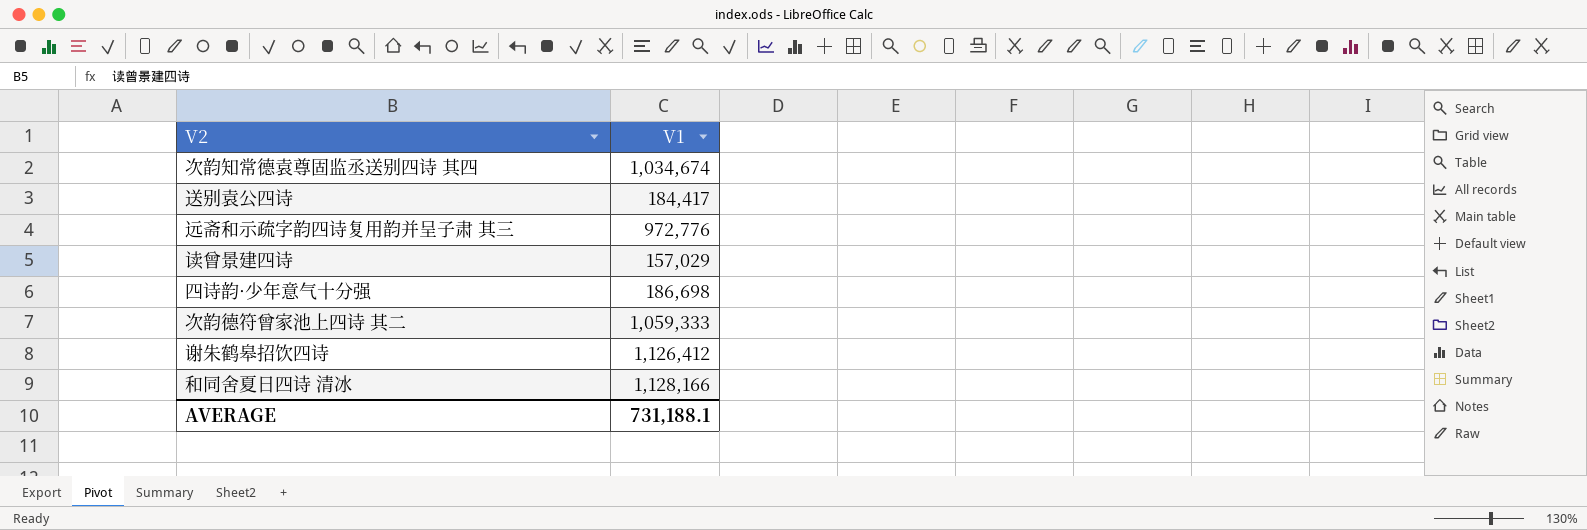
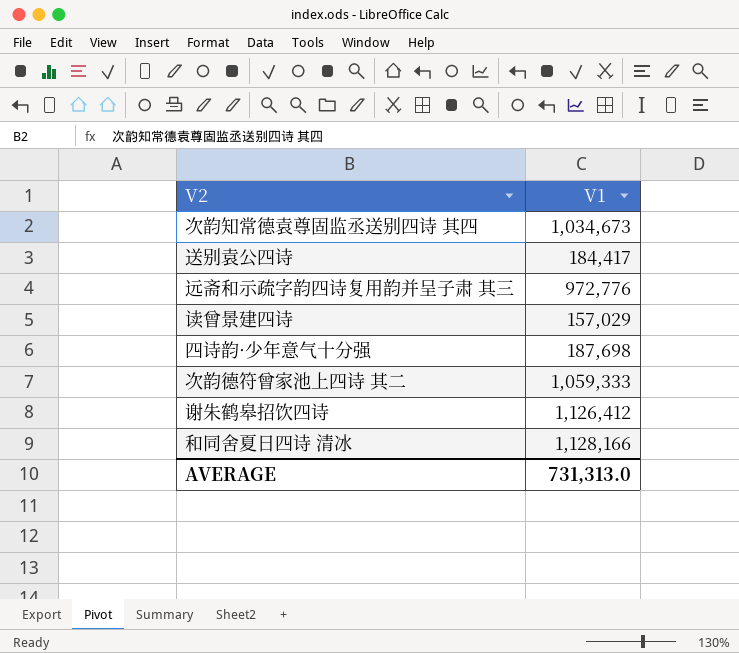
次韵知常德袁尊固监丞送别四诗 其四 | V1: 1,034,674 -> 1,034,673
四诗韵·少年意气十分强 | V1: 186,698 -> 187,698
AVERAGE | V1: 731,188.1 -> 731,313.0

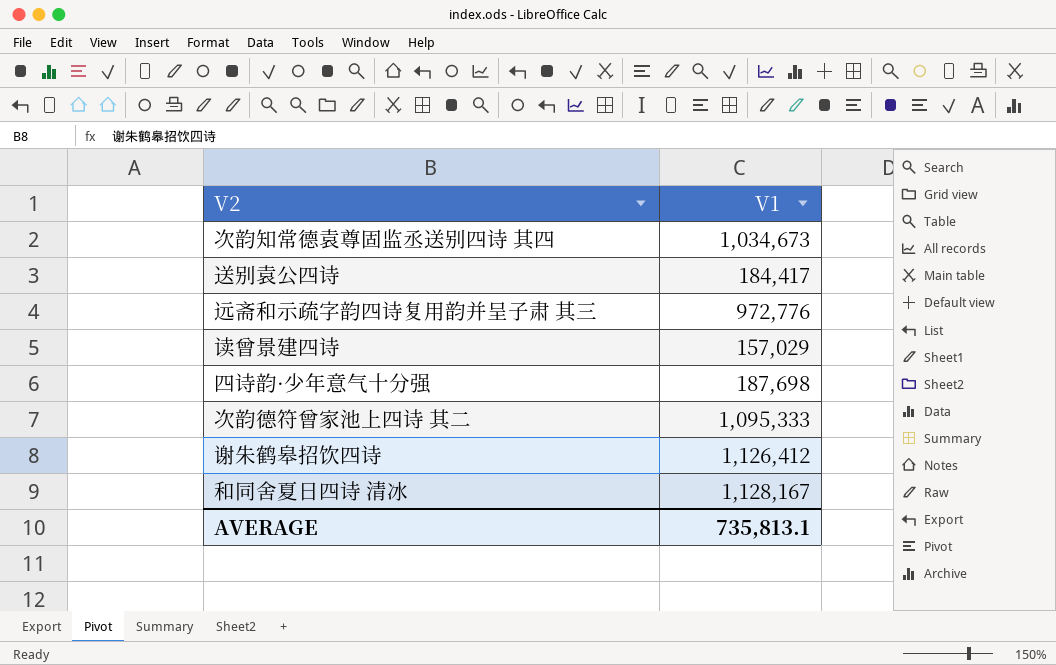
次韵德符曾家池上四诗 其二 | V1: 1,059,333 -> 1,095,333
和同舍夏日四诗 清冰 | V1: 1,128,166 -> 1,128,167
AVERAGE | V1: 731,313.0 -> 735,813.1

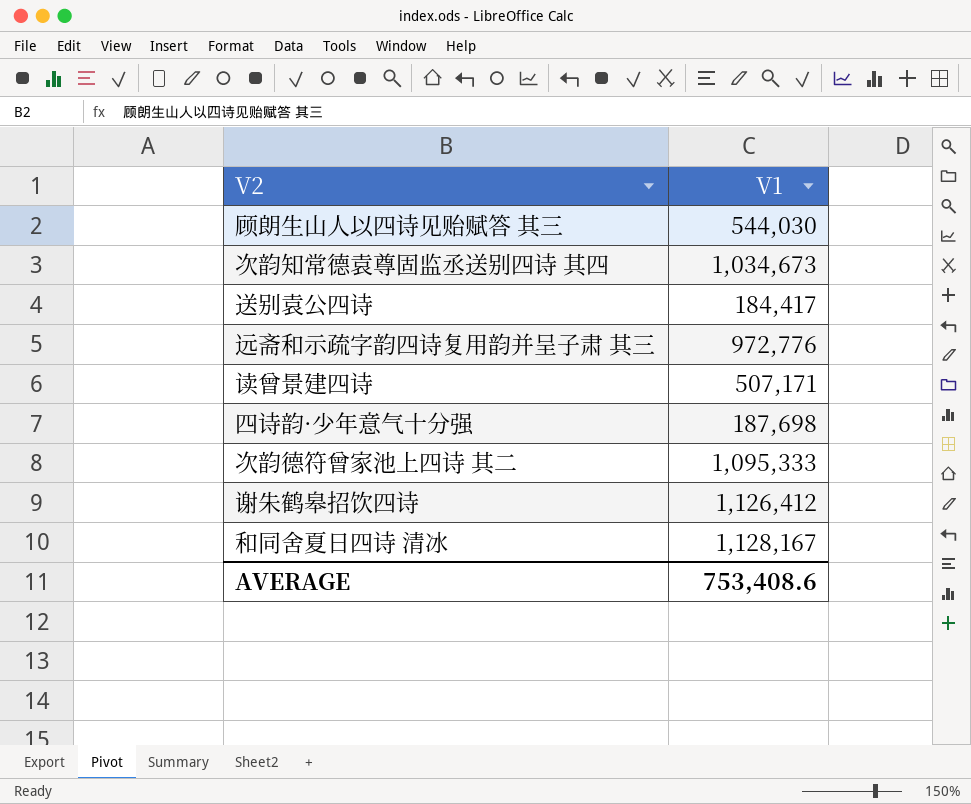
row 顾朗生山人以四诗见贻赋答 其三: none -> 544,030
读曾景建四诗 | V1: 157,029 -> 507,171
AVERAGE | V1: 735,813.1 -> 753,408.6

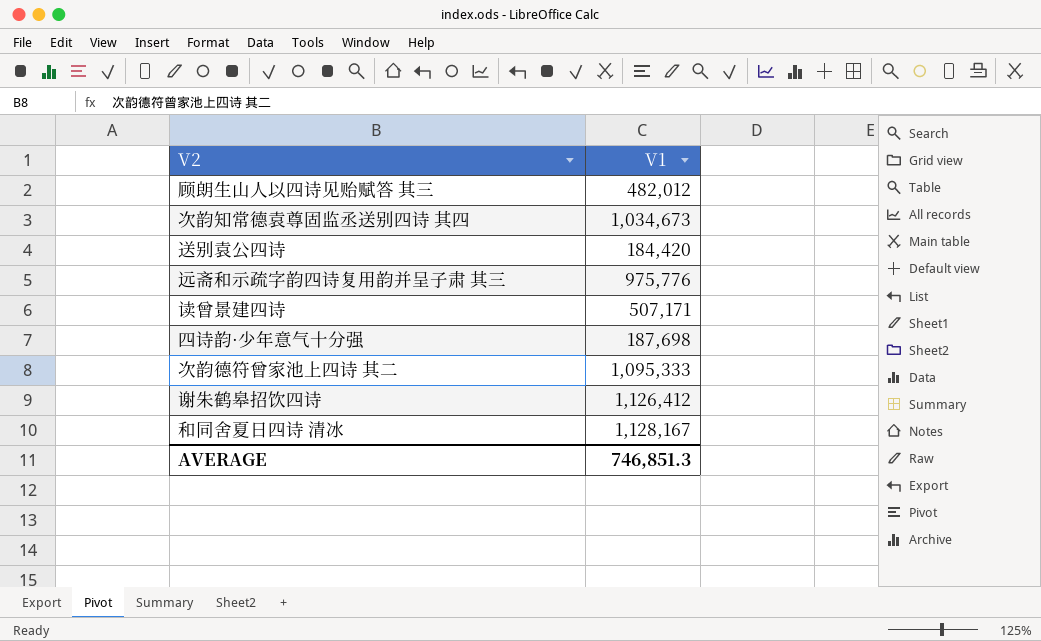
顾朗生山人以四诗见贻赋答 其三 | V1: 544,030 -> 482,012
送别袁公四诗 | V1: 184,417 -> 184,420
远斋和示疏字韵四诗复用韵并呈子肃 其三 | V1: 972,776 -> 975,776
AVERAGE | V1: 753,408.6 -> 746,851.3

